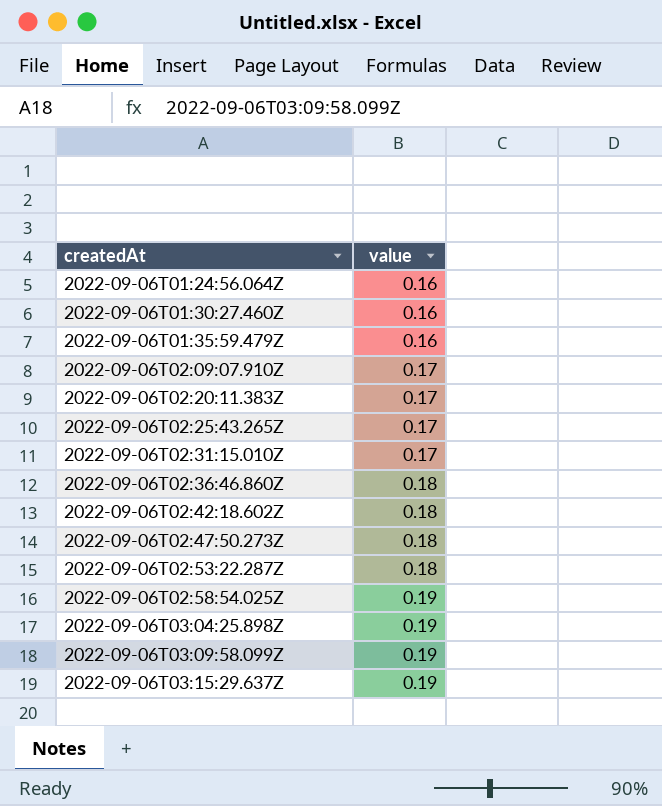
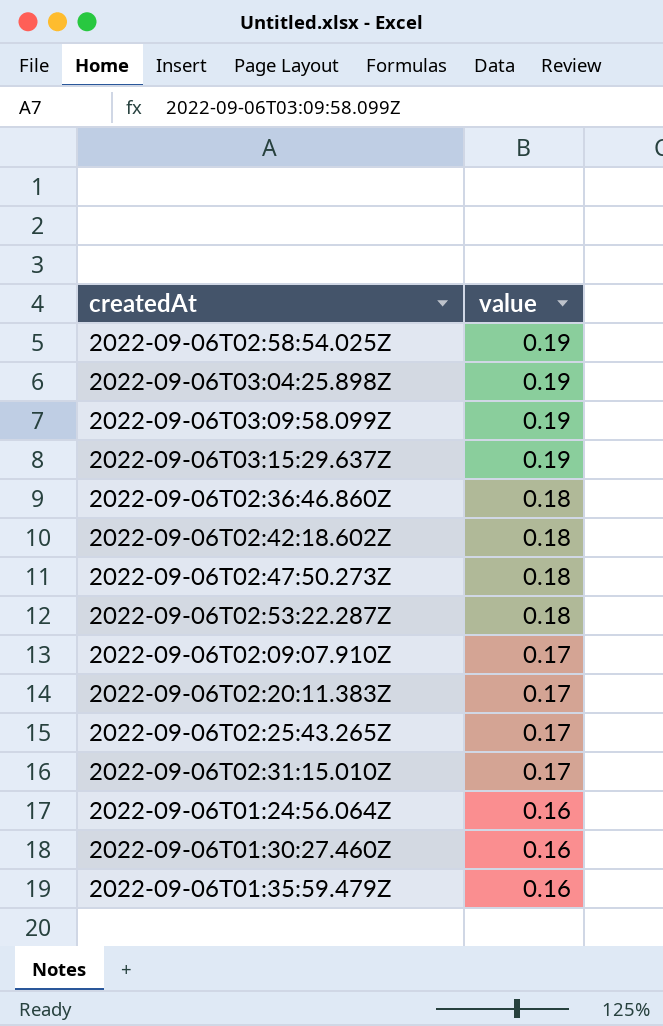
row order: createdAt ascending -> value descending

